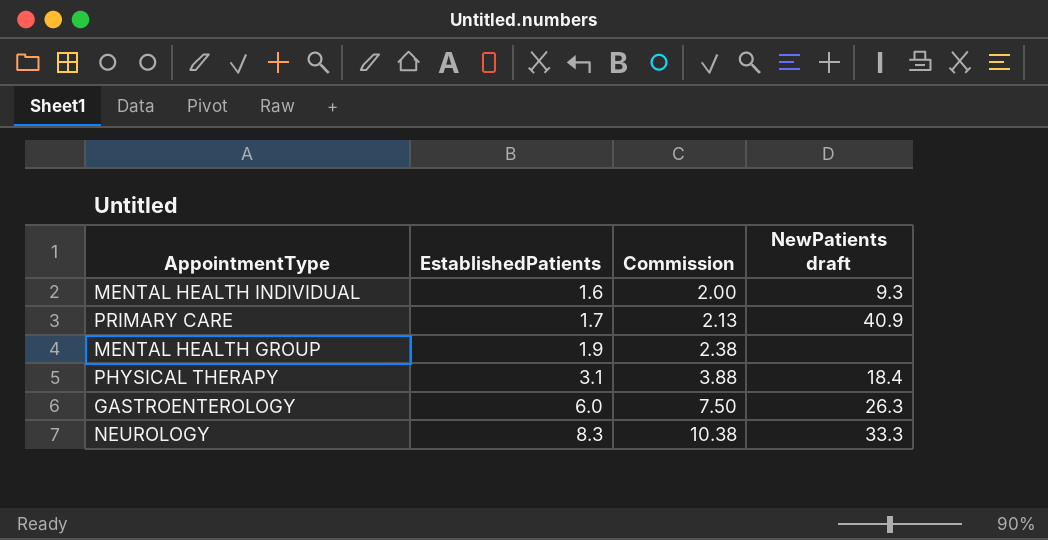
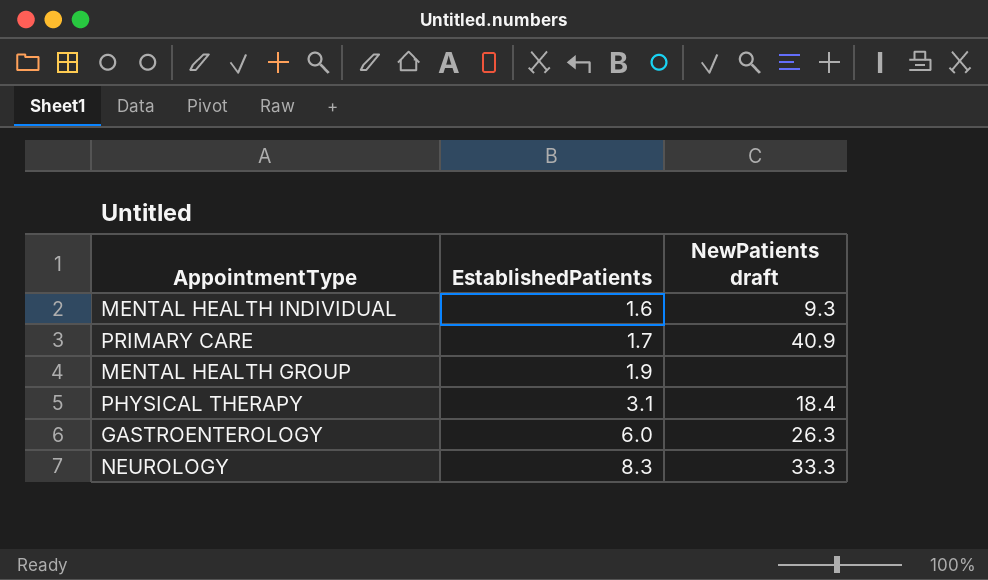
column Commission | formula: [EstablishedPatients] * 1.25 -> none

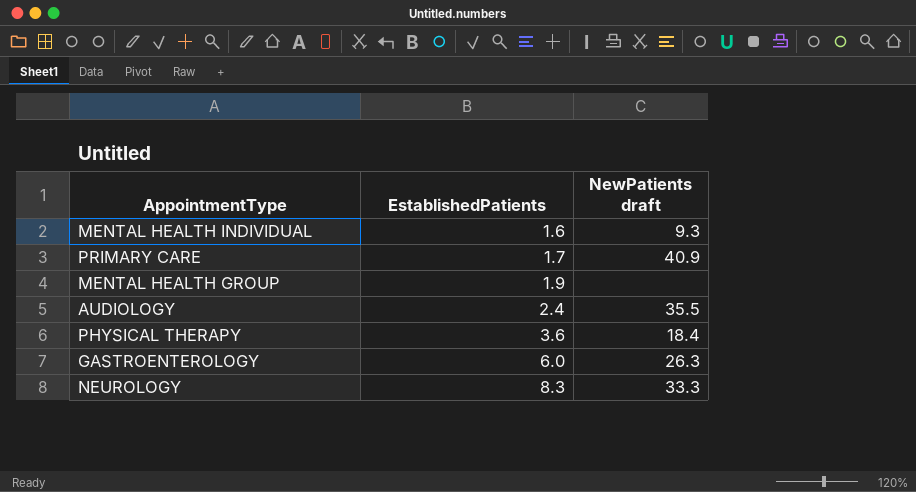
row AUDIOLOGY: none -> 2.4 | 35.5
PHYSICAL THERAPY | EstablishedPatients: 3.1 -> 3.6

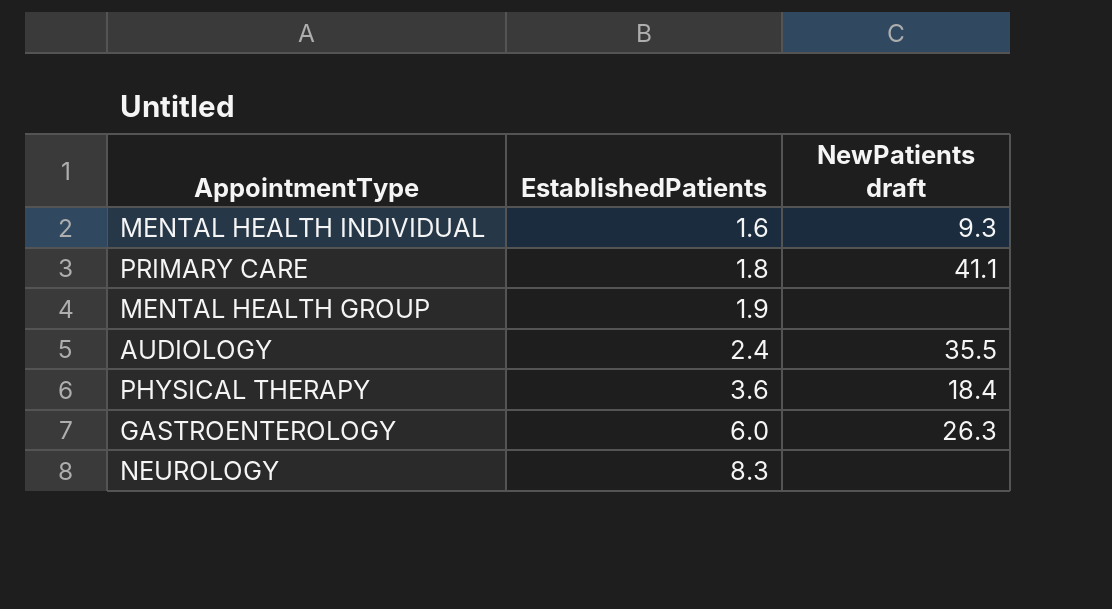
PRIMARY CARE | EstablishedPatients: 1.7 -> 1.8
PRIMARY CARE | NewPatients draft: 40.9 -> 41.1
NEUROLOGY | NewPatients draft: 33.3 -> none

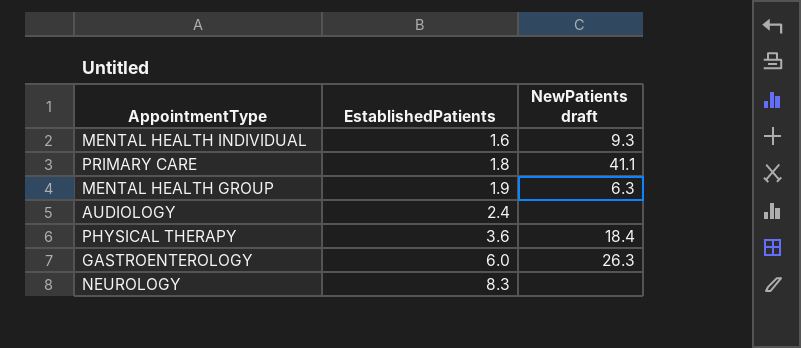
MENTAL HEALTH GROUP | NewPatients draft: none -> 6.3
AUDIOLOGY | NewPatients draft: 35.5 -> none

